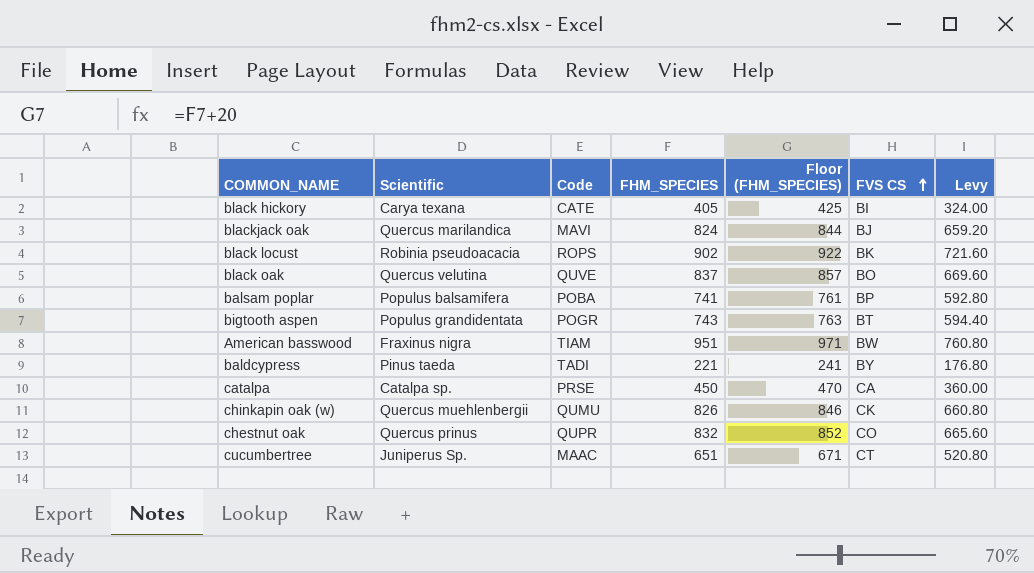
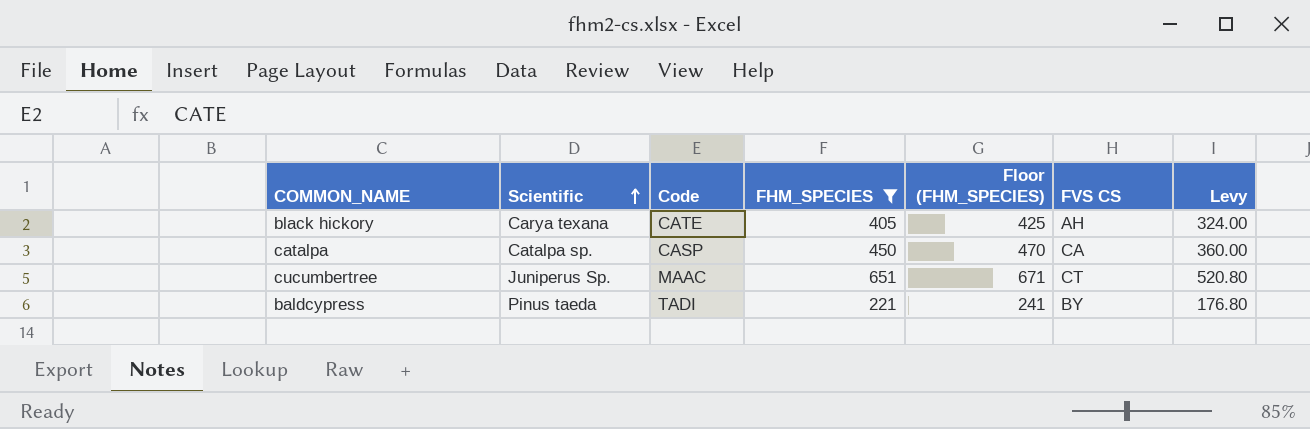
filter: none -> FHM_SPECIES <= 651
row order: FVS CS ascending -> Scientific ascending
black hickory | FVS CS: BI -> AH
catalpa | Code: PRSE -> CASP

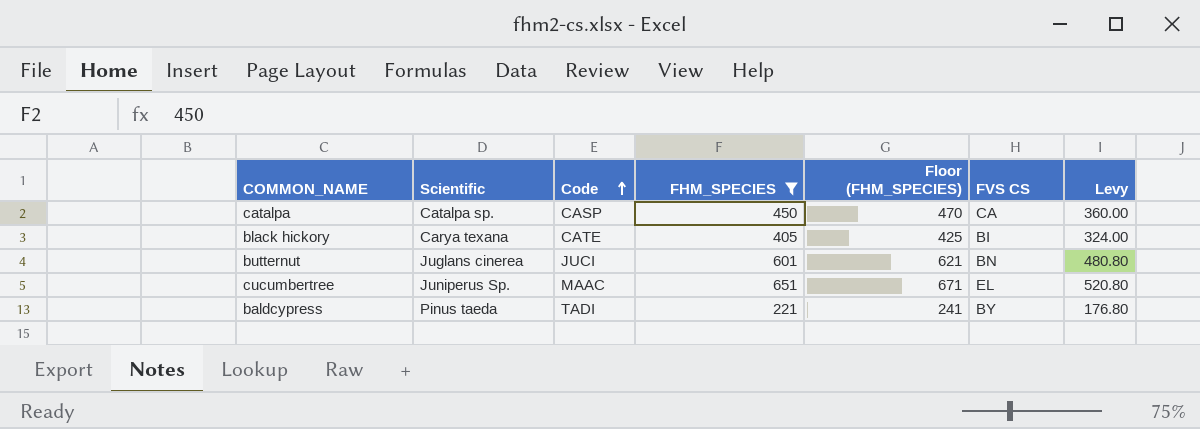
row order: Scientific ascending -> Code ascending
black hickory | FVS CS: AH -> BI
row butternut: none -> Juglans cinerea | JUCI | 601 | 621 | BN | 480.80
cucumbertree | FVS CS: CT -> EL

